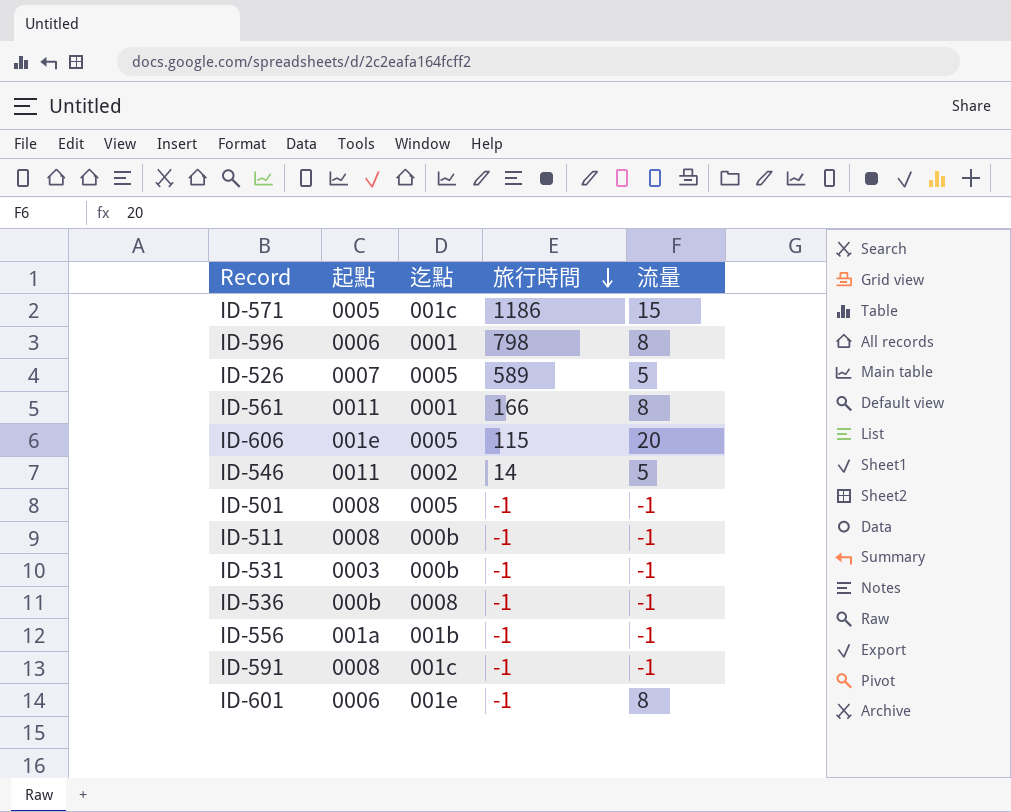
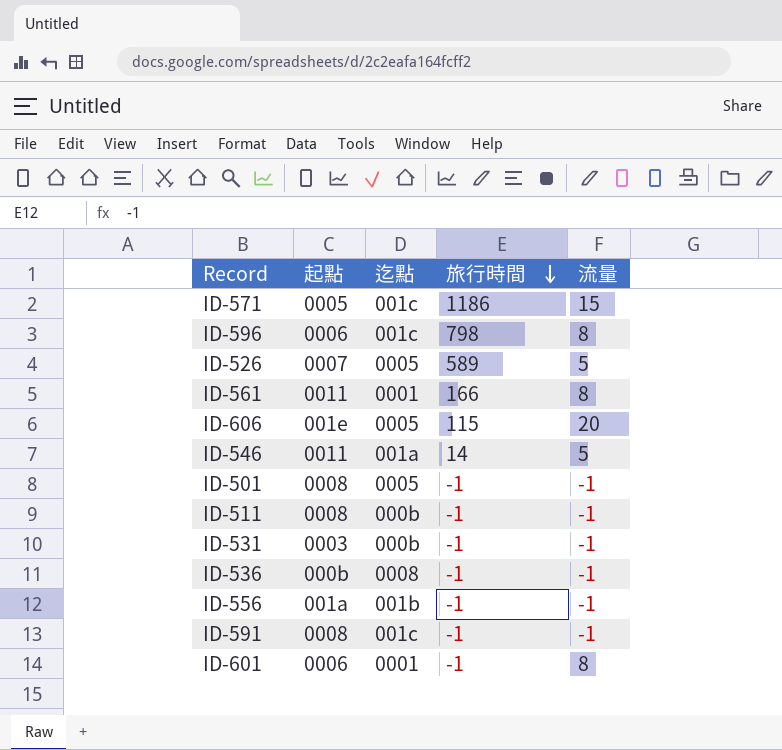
ID-596 | 迄點: 0001 -> 001c
ID-546 | 迄點: 0002 -> 001a
ID-601 | 迄點: 001e -> 0001

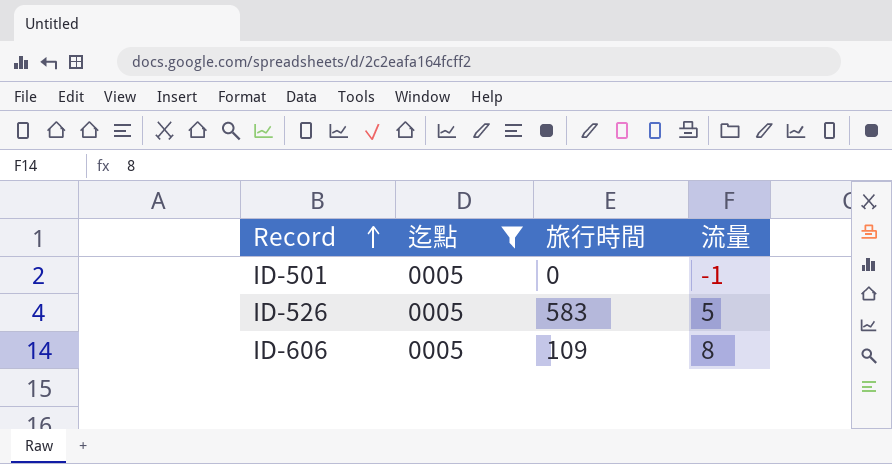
filter: none -> 迄點 = 0005
row order: 旅行時間 descending -> Record ascending
column 起點 | position: 2 -> none
ID-501 | 旅行時間: -1 -> 0
ID-526 | 旅行時間: 589 -> 583
ID-606 | 旅行時間: 115 -> 109
ID-606 | 流量: 20 -> 8

